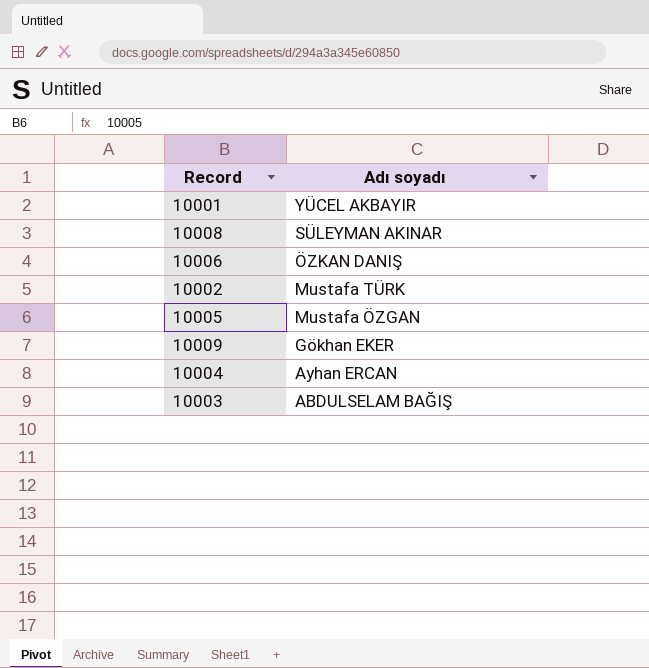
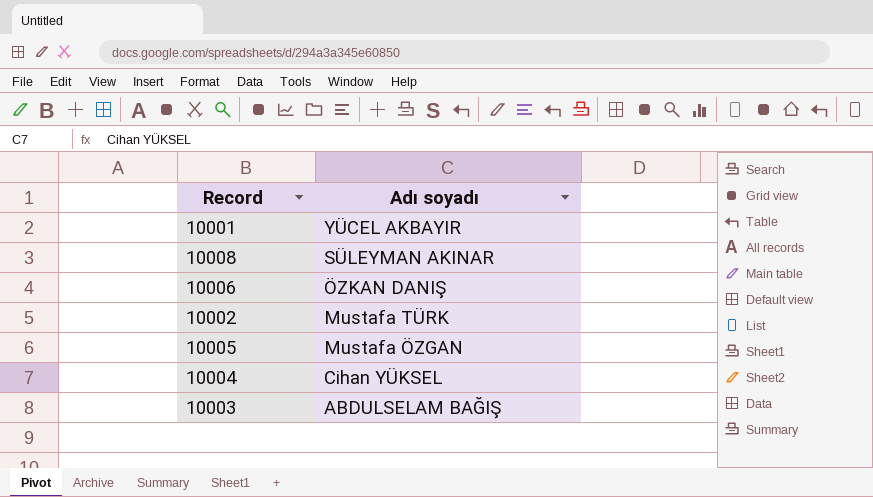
row 10009: Gökhan EKER -> none
10004 | Adı soyadı: Ayhan ERCAN -> Cihan YÜKSEL

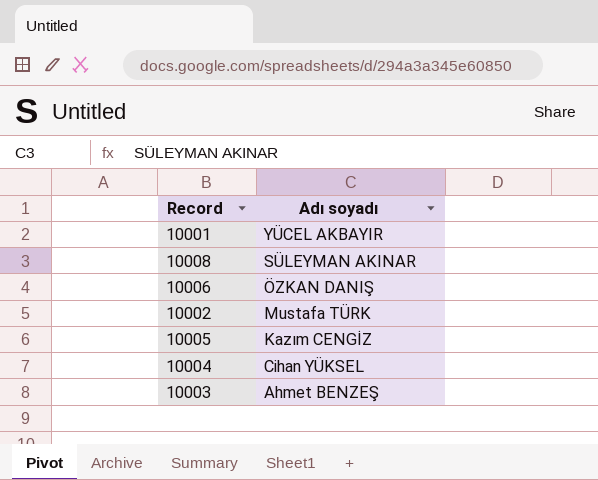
10005 | Adı soyadı: Mustafa ÖZGAN -> Kazım CENGİZ
10003 | Adı soyadı: ABDULSELAM BAĞIŞ -> Ahmet BENZEŞ

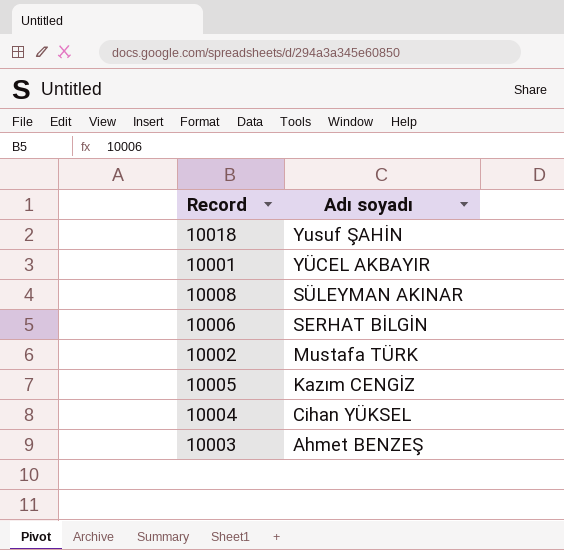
row 10018: none -> Yusuf ŞAHİN
10006 | Adı soyadı: ÖZKAN DANIŞ -> SERHAT BİLGİN

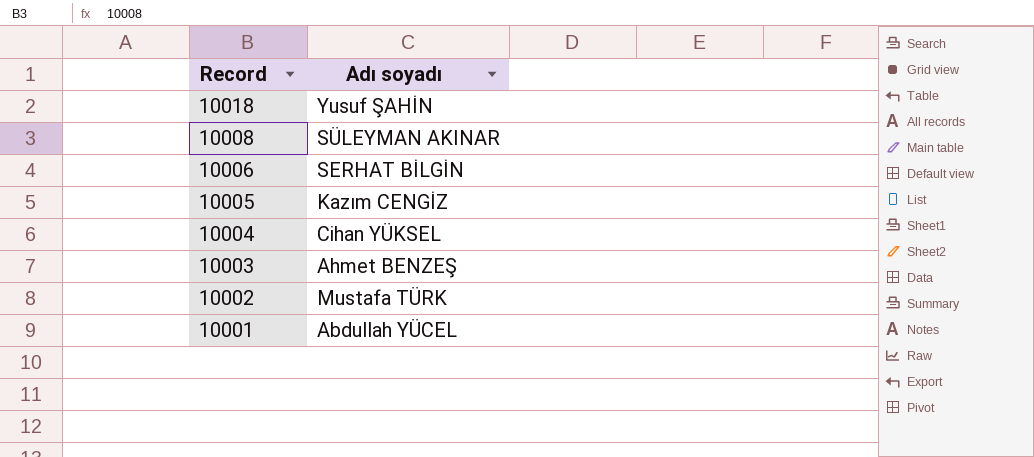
row order: Adı soyadı descending -> Record descending
10001 | Adı soyadı: YÜCEL AKBAYIR -> Abdullah YÜCEL

